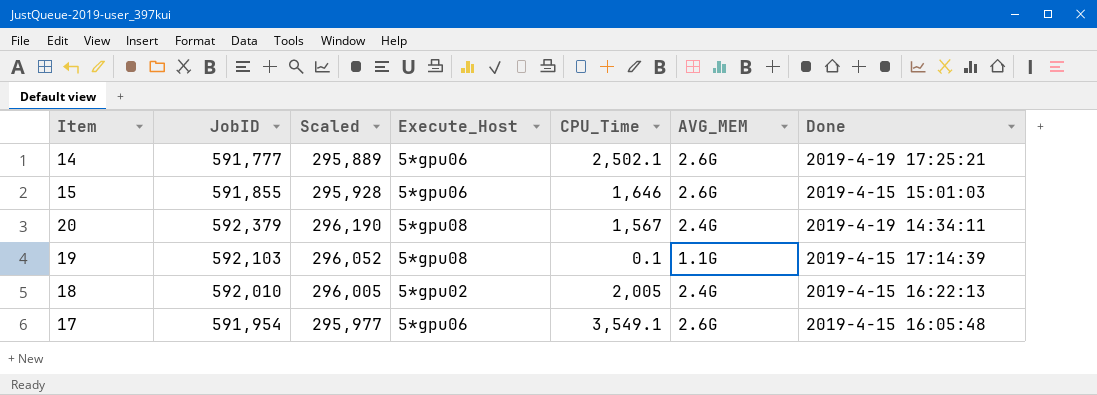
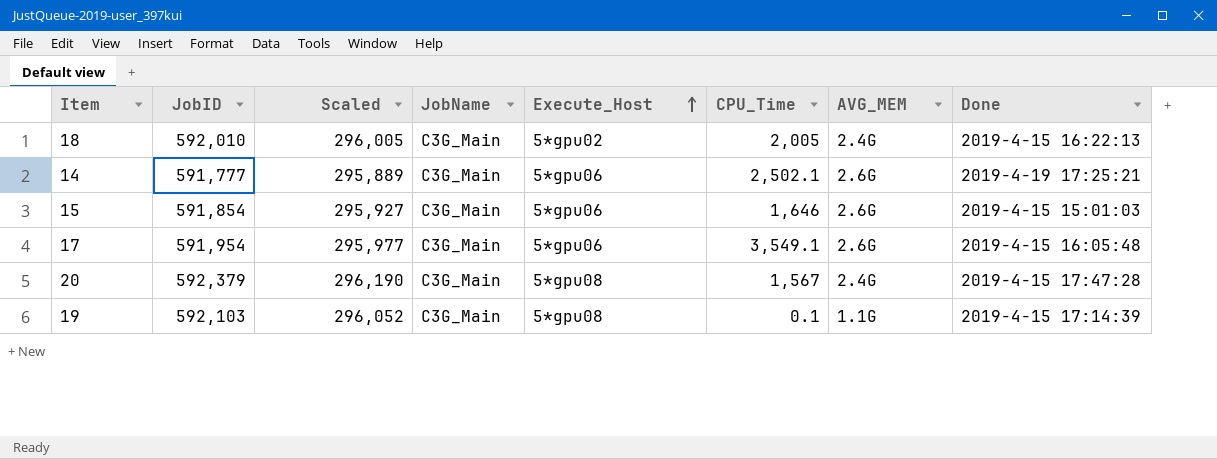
row order: none -> Execute_Host ascending
column JobName | position: none -> 4
15 | JobID: 591,855 -> 591,854
15 | Scaled: 295,928 -> 295,927
20 | Done: 2019-4-19 14:34:11 -> 2019-4-15 17:47:28

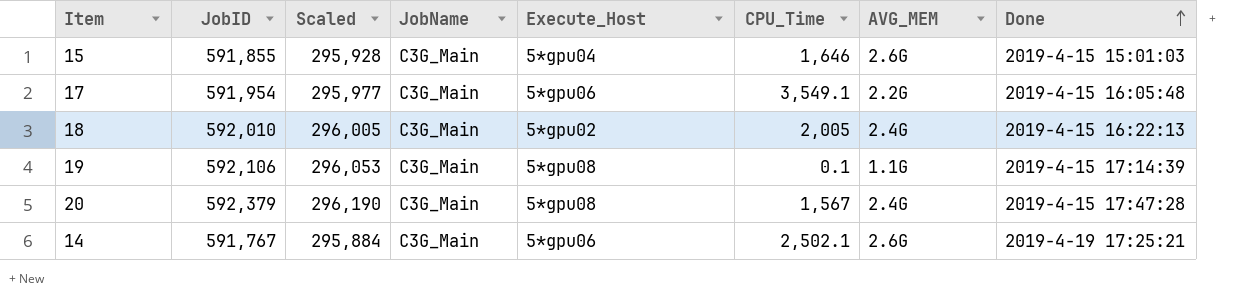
row order: Execute_Host ascending -> Done ascending
15 | JobID: 591,854 -> 591,855
15 | Scaled: 295,927 -> 295,928
15 | Execute_Host: 5*gpu06 -> 5*gpu04
17 | AVG_MEM: 2.6G -> 2.2G
19 | JobID: 592,103 -> 592,106
19 | Scaled: 296,052 -> 296,053
14 | JobID: 591,777 -> 591,767
14 | Scaled: 295,889 -> 295,884

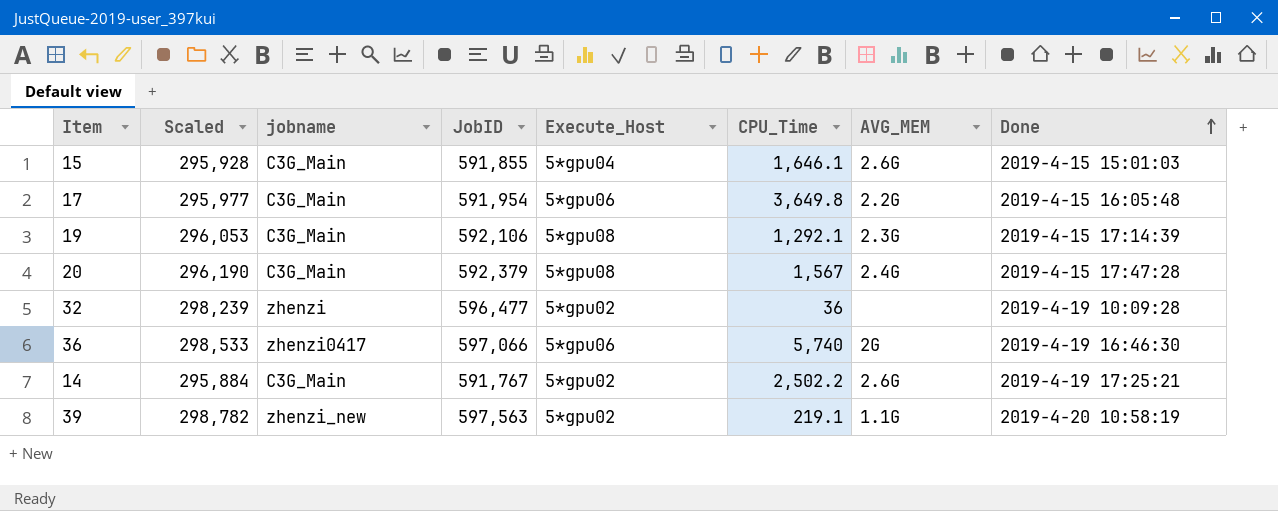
column name: JobName -> jobname
column JobID | position: 2 -> 4
row 18: 592,010 | 296,005 | C3G_Main | 5*gpu02 | 2,005 | 2.4G | 2019-4-15 16:22:13 -> none
15 | CPU_Time: 1,646 -> 1,646.1
17 | CPU_Time: 3,549.1 -> 3,649.8
19 | CPU_Time: 0.1 -> 1,292.1
19 | AVG_MEM: 1.1G -> 2.3G
row 32: none -> 298,239 | zhenzi | 596,477 | 5*gpu02 | 36 | none | 2019-4-19 10:09:28
row 36: none -> 298,533 | zhenzi0417 | 597,066 | 5*gpu06 | 5,740 | 2G | 2019-4-19 16:46:30
14 | Execute_Host: 5*gpu06 -> 5*gpu02
14 | CPU_Time: 2,502.1 -> 2,502.2
row 39: none -> 298,782 | zhenzi_new | 597,563 | 5*gpu02 | 219.1 | 1.1G | 2019-4-20 10:58:19

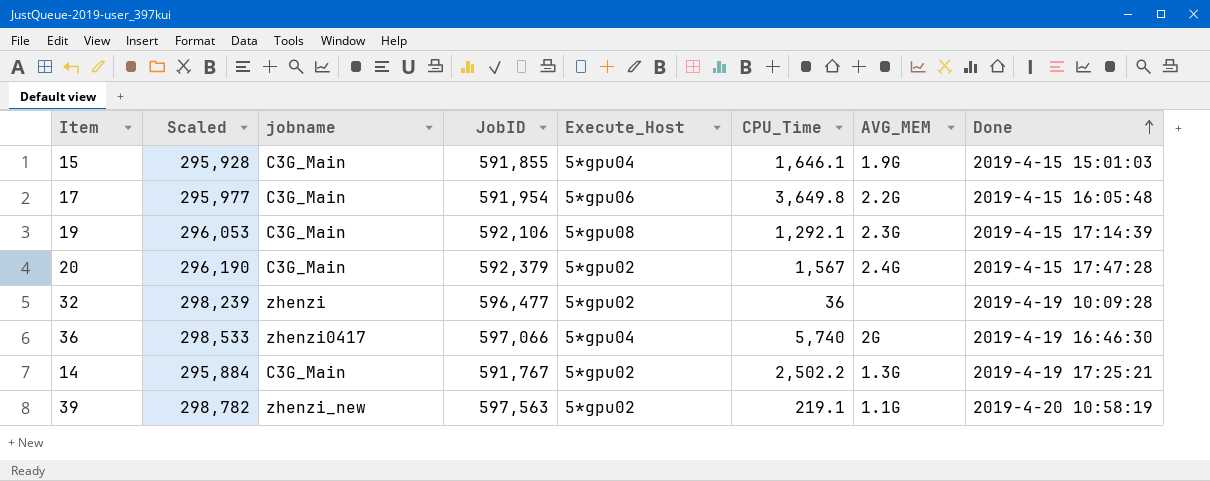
15 | AVG_MEM: 2.6G -> 1.9G
20 | Execute_Host: 5*gpu08 -> 5*gpu02
36 | Execute_Host: 5*gpu06 -> 5*gpu04
14 | AVG_MEM: 2.6G -> 1.3G

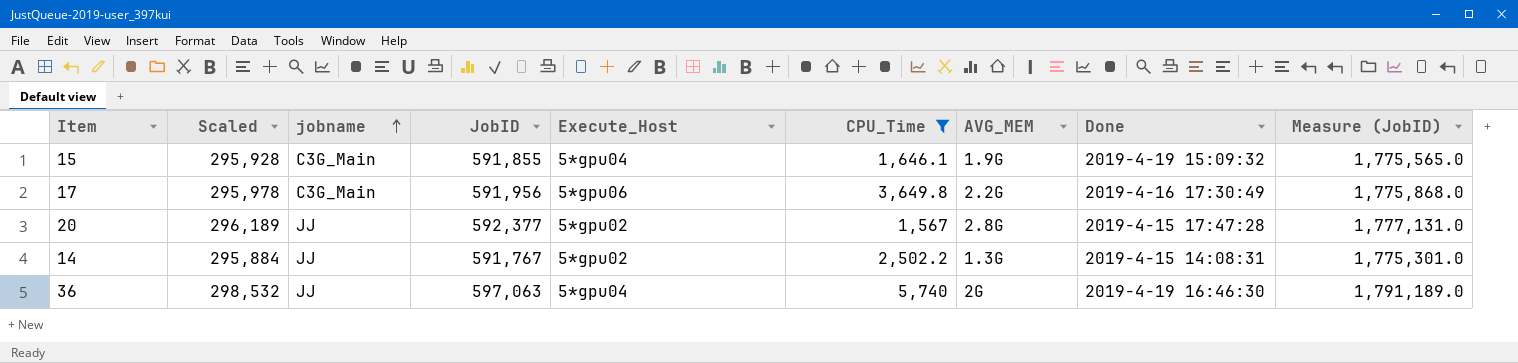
filter: none -> CPU_Time >= 1,567
row order: Done ascending -> jobname ascending
column Measure (JobID) | formula: none -> [JobID] * 3
15 | Done: 2019-4-15 15:01:03 -> 2019-4-19 15:09:32
17 | Scaled: 295,977 -> 295,978
17 | JobID: 591,954 -> 591,956
17 | Done: 2019-4-15 16:05:48 -> 2019-4-16 17:30:49
20 | Scaled: 296,190 -> 296,189
20 | jobname: C3G_Main -> JJ
20 | JobID: 592,379 -> 592,377
20 | AVG_MEM: 2.4G -> 2.8G
14 | jobname: C3G_Main -> JJ
14 | Done: 2019-4-19 17:25:21 -> 2019-4-15 14:08:31
36 | Scaled: 298,533 -> 298,532
36 | jobname: zhenzi0417 -> JJ
36 | JobID: 597,066 -> 597,063

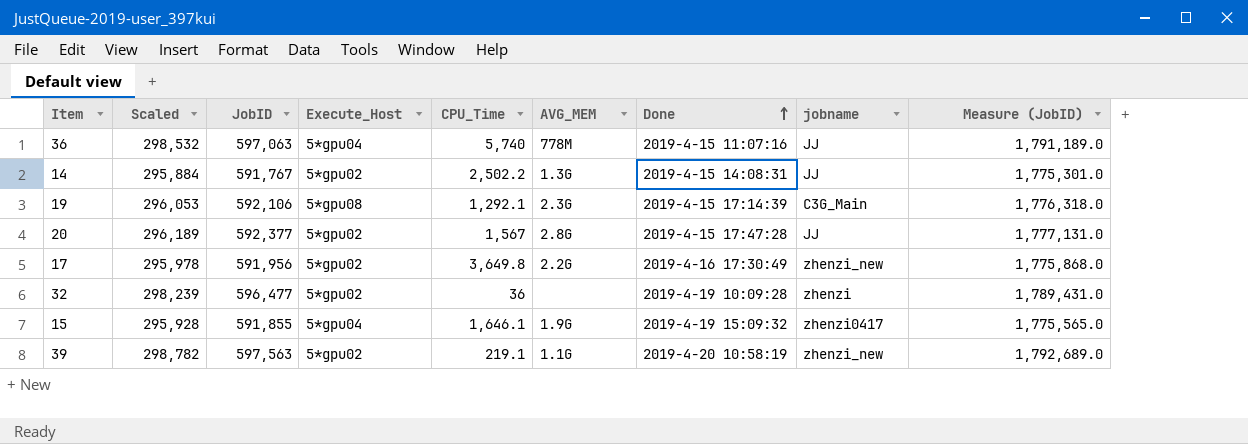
filter: CPU_Time >= 1,567 -> none
row order: jobname ascending -> Done ascending
column jobname | position: 3 -> 8
36 | AVG_MEM: 2G -> 778M
36 | Done: 2019-4-19 16:46:30 -> 2019-4-15 11:07:16
17 | Execute_Host: 5*gpu06 -> 5*gpu02
17 | jobname: C3G_Main -> zhenzi_new
15 | jobname: C3G_Main -> zhenzi0417

